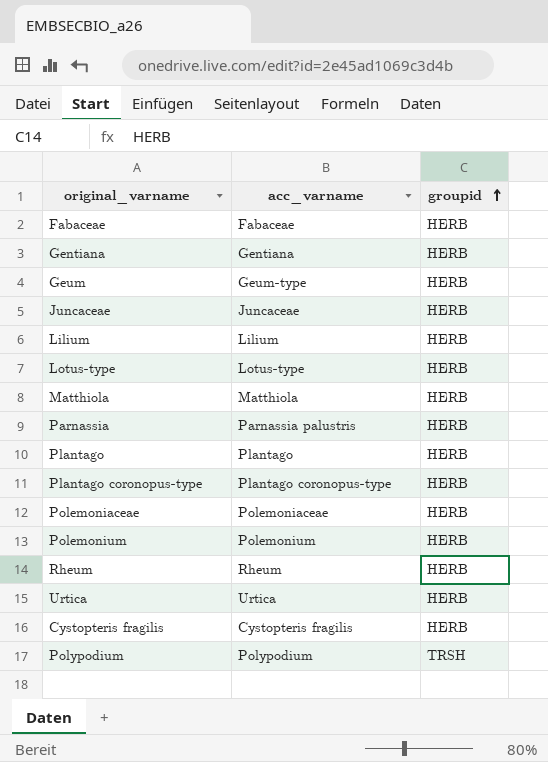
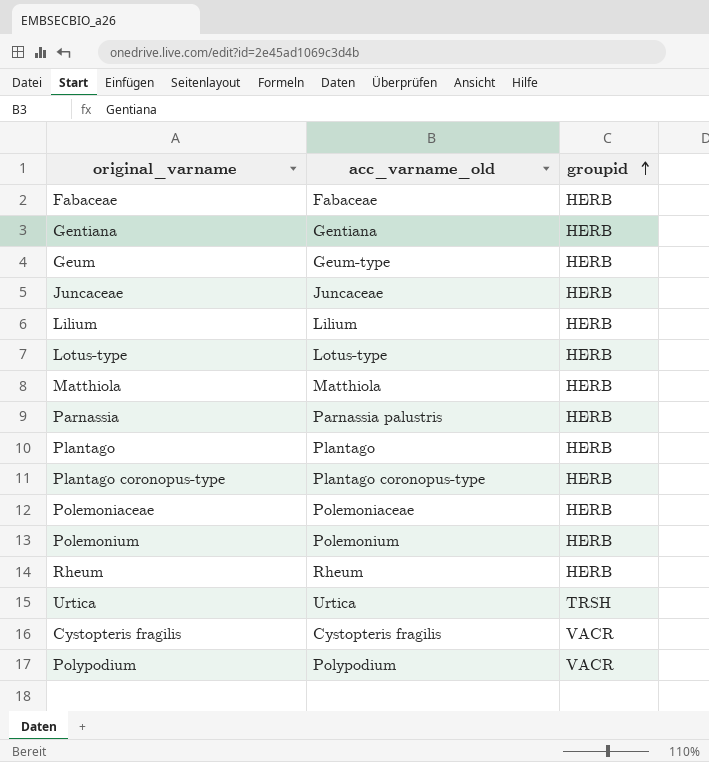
column name: acc_varname -> acc_varname_old
Urtica | groupid: HERB -> TRSH
Cystopteris fragilis | groupid: HERB -> VACR
Polypodium | groupid: TRSH -> VACR

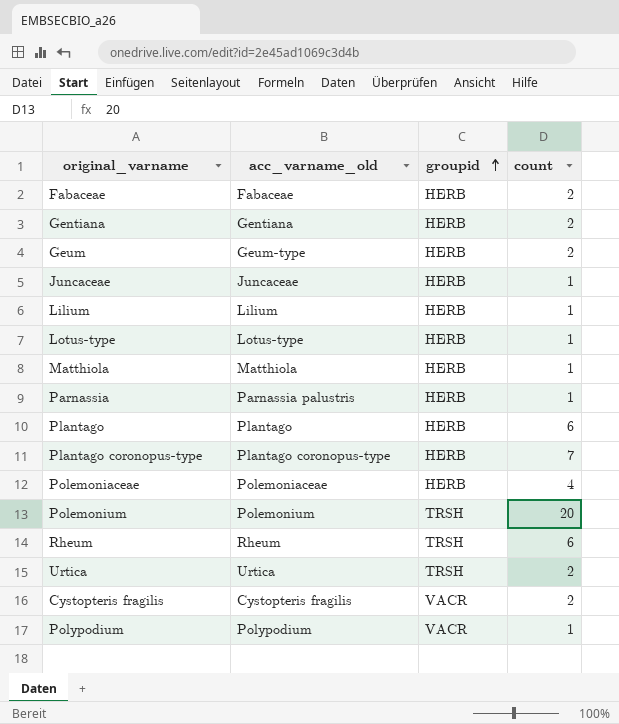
column count | position: none -> 4
Polemonium | groupid: HERB -> TRSH
Rheum | groupid: HERB -> TRSH

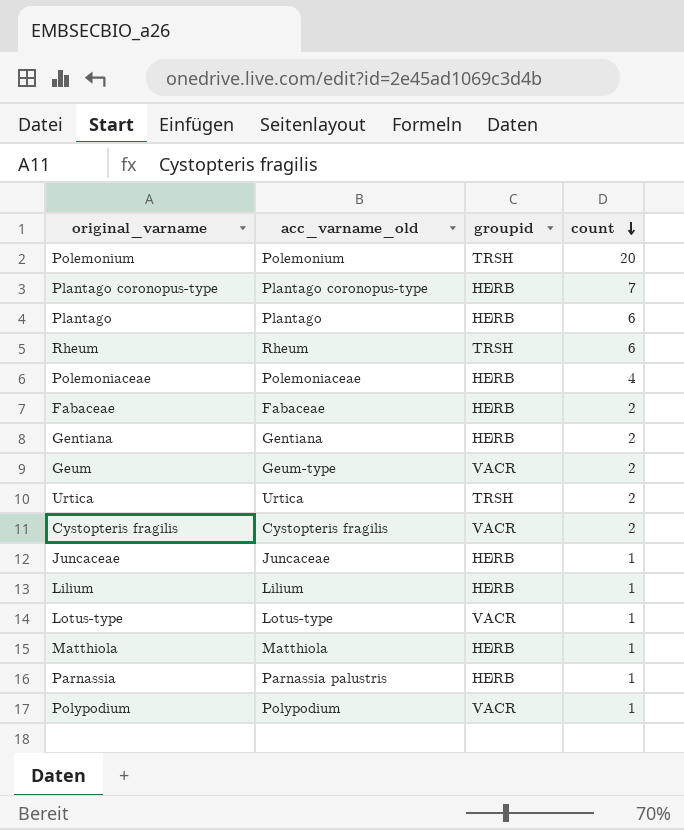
row order: groupid ascending -> count descending
Geum | groupid: HERB -> VACR
Lotus-type | groupid: HERB -> VACR

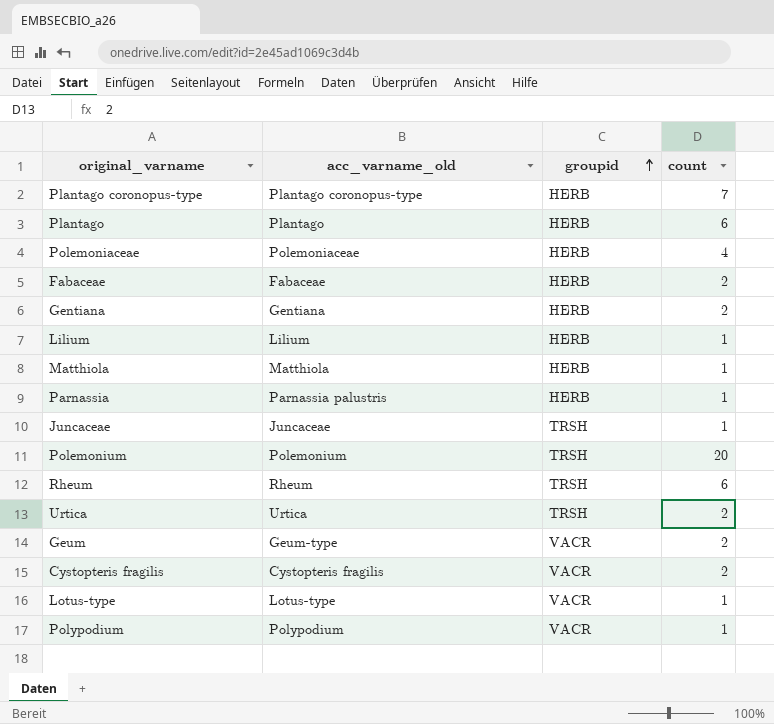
row order: count descending -> groupid ascending
Juncaceae | groupid: HERB -> TRSH

